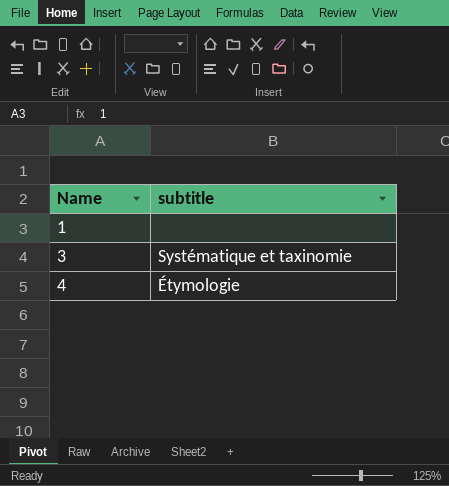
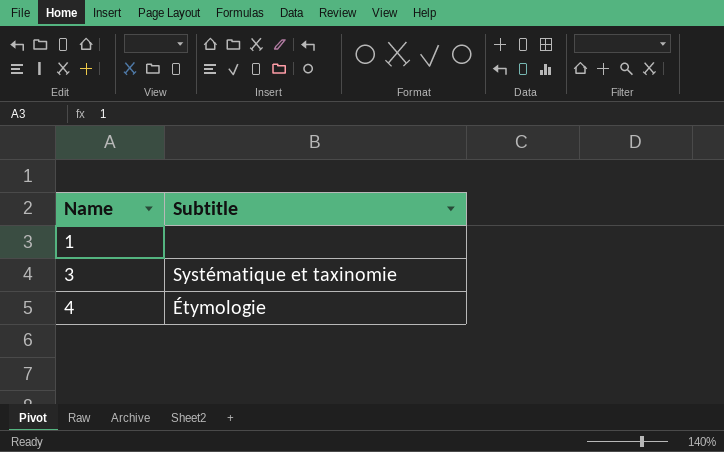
column name: subtitle -> Subtitle

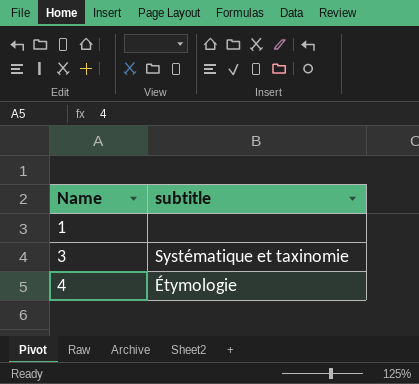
column name: Subtitle -> subtitle

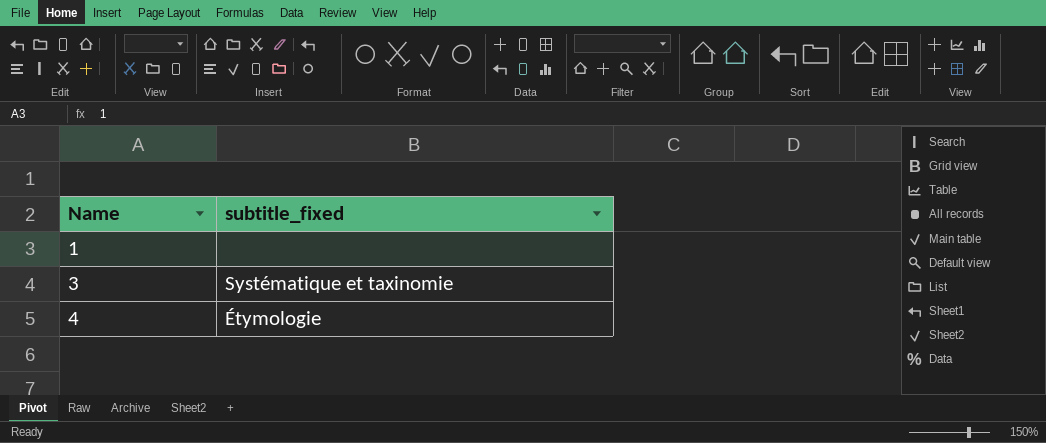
column name: subtitle -> subtitle_fixed

